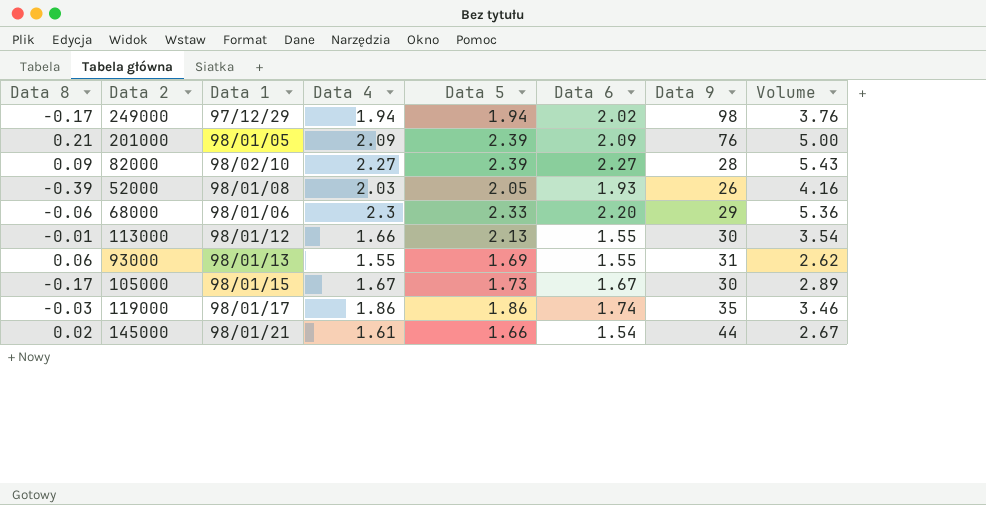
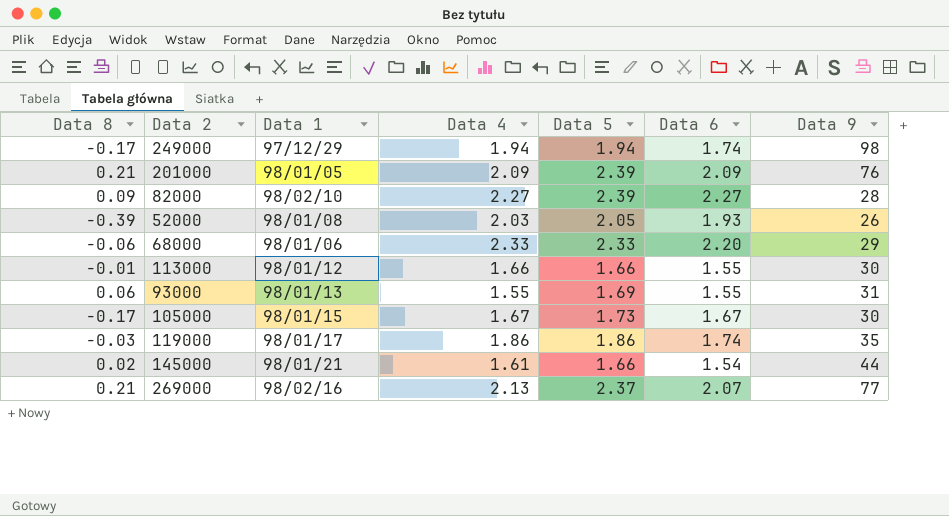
column Volume | formula: [Data 4] * [Data 5] -> none
249000 | Data 6: 2.02 -> 1.74
68000 | Data 4: 2.3 -> 2.33
113000 | Data 5: 2.13 -> 1.66
row 269000: none -> 0.21 | 98/02/16 | 2.13 | 2.37 | 2.07 | 77

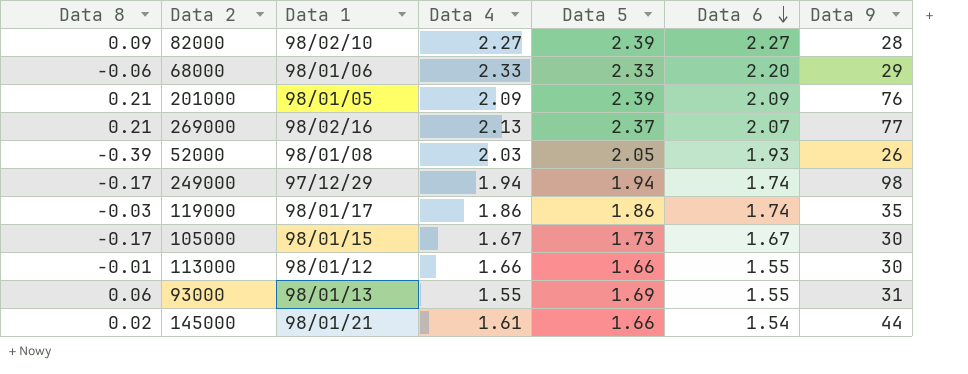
row order: none -> Data 6 descending

